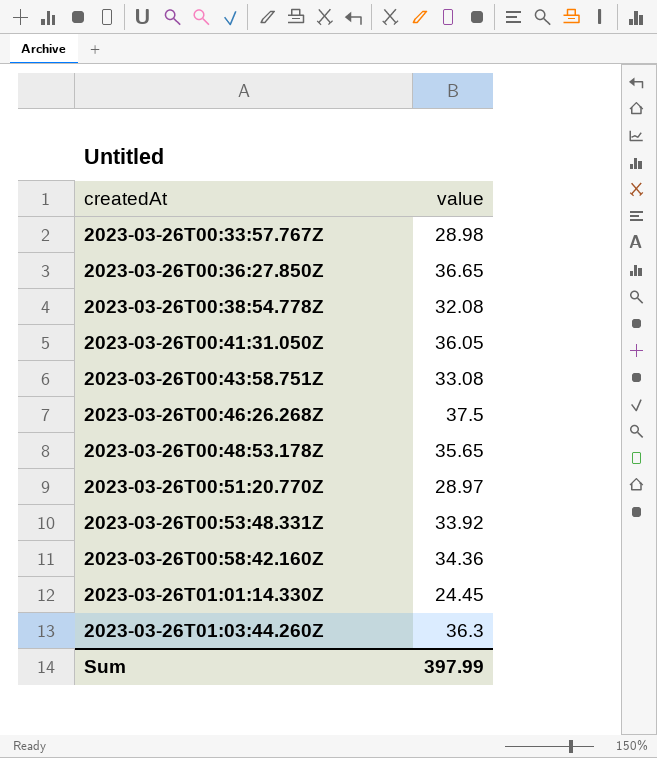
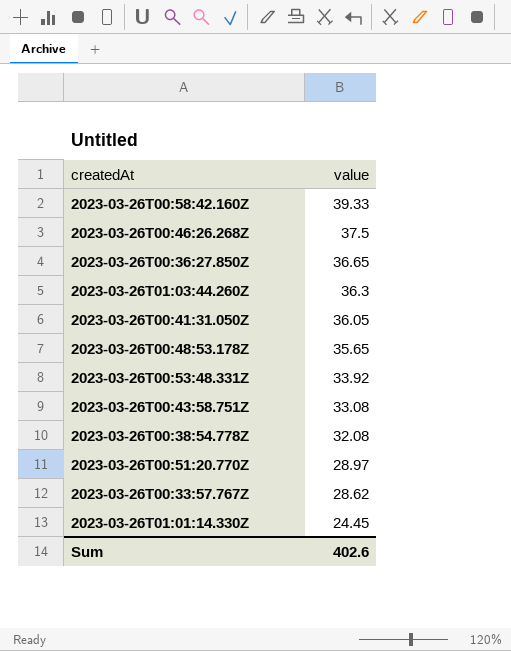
row order: createdAt ascending -> value descending
2023-03-26T00:58:42.160Z | value: 34.36 -> 39.33
2023-03-26T00:33:57.767Z | value: 28.98 -> 28.62
Sum | value: 397.99 -> 402.6

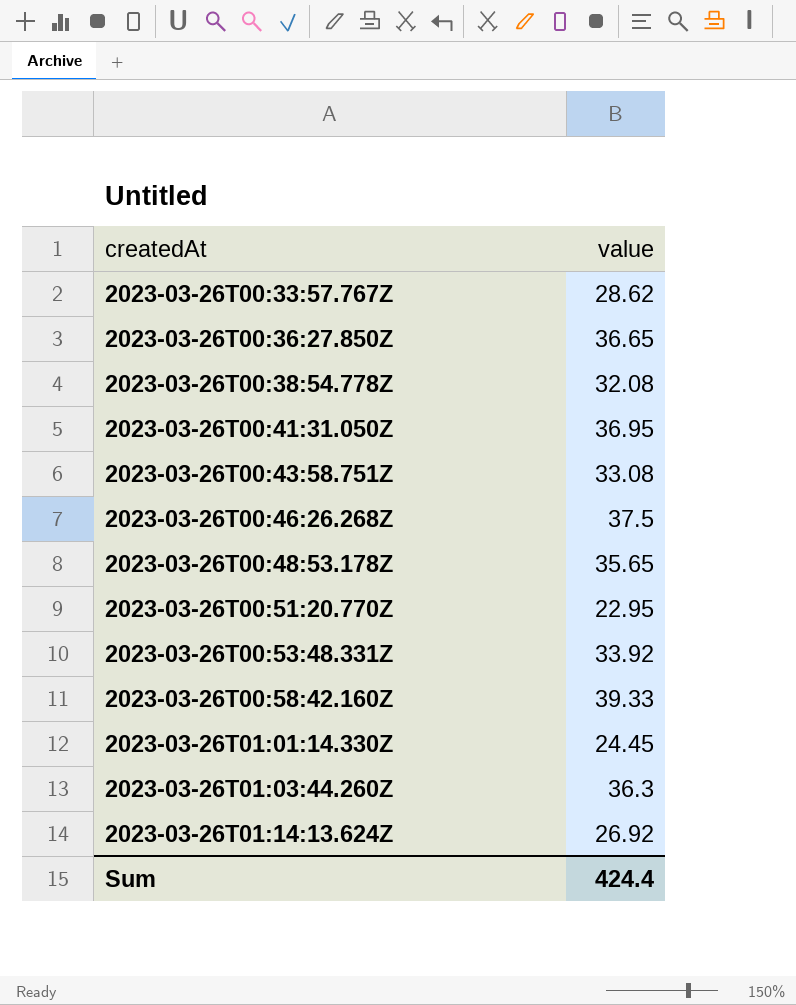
row order: value descending -> createdAt ascending
2023-03-26T00:41:31.050Z | value: 36.05 -> 36.95
2023-03-26T00:51:20.770Z | value: 28.97 -> 22.95
row 2023-03-26T01:14:13.624Z: none -> 26.92
Sum | value: 402.6 -> 424.4

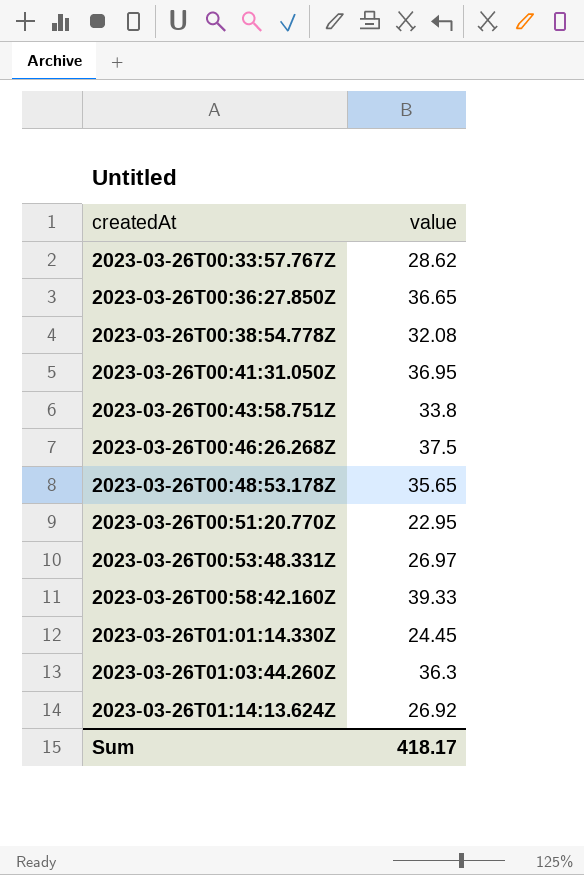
2023-03-26T00:43:58.751Z | value: 33.08 -> 33.8
2023-03-26T00:53:48.331Z | value: 33.92 -> 26.97
Sum | value: 424.4 -> 418.17

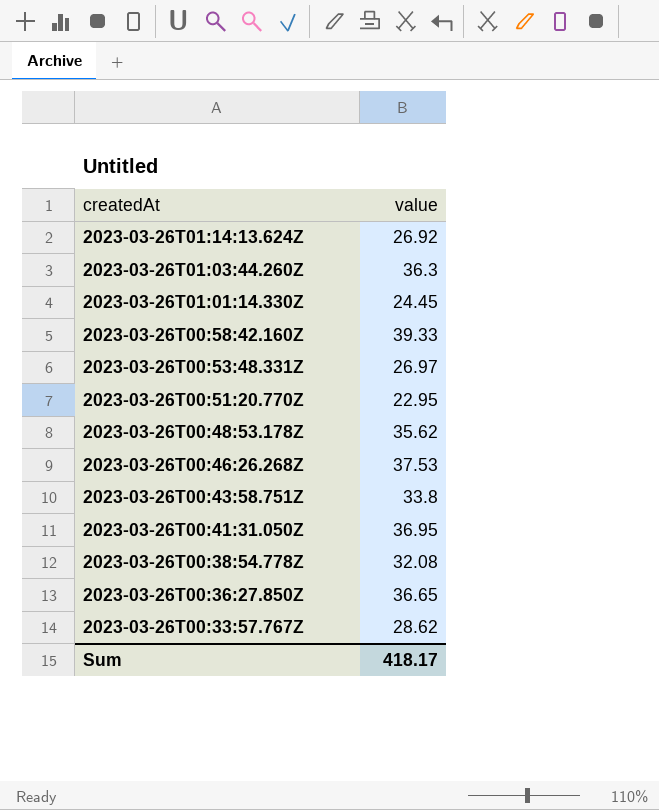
row order: createdAt ascending -> createdAt descending
2023-03-26T00:48:53.178Z | value: 35.65 -> 35.62
2023-03-26T00:46:26.268Z | value: 37.5 -> 37.53

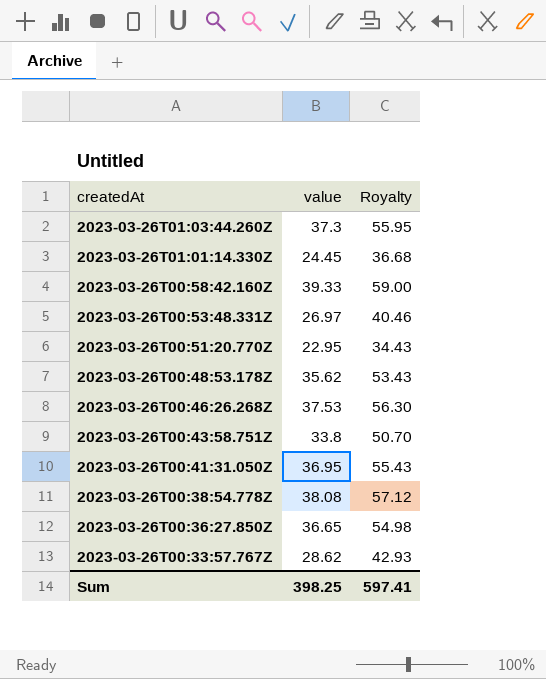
column Royalty | formula: none -> [value] * 1.5
row 2023-03-26T01:14:13.624Z: 26.92 -> none
2023-03-26T01:03:44.260Z | value: 36.3 -> 37.3
2023-03-26T00:38:54.778Z | value: 32.08 -> 38.08
Sum | value: 418.17 -> 398.25

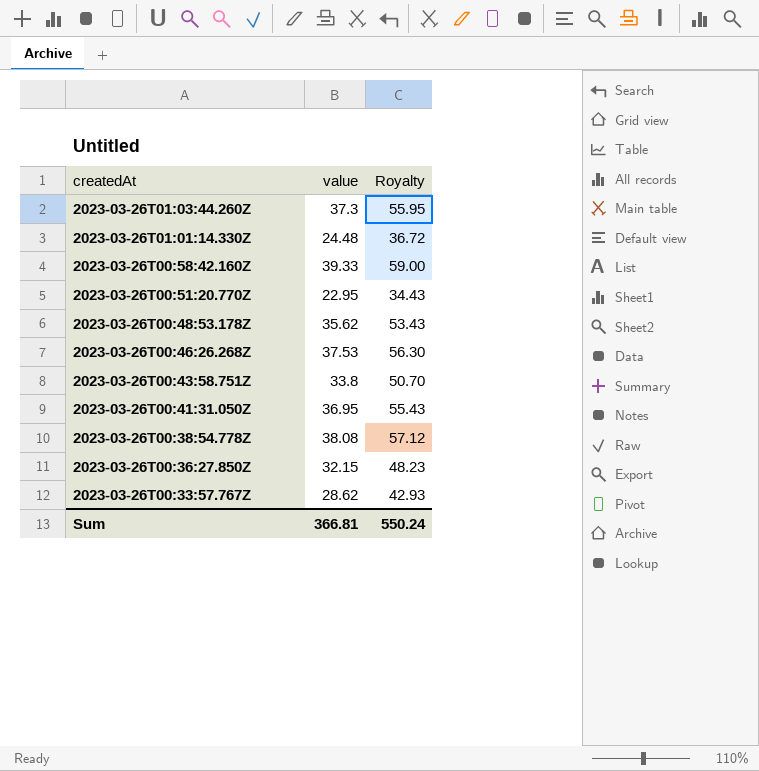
row 2023-03-26T00:53:48.331Z: 26.97 | 40.46 -> none
2023-03-26T01:01:14.330Z | value: 24.45 -> 24.48
2023-03-26T01:01:14.330Z | Royalty: 36.68 -> 36.72
2023-03-26T00:36:27.850Z | value: 36.65 -> 32.15
2023-03-26T00:36:27.850Z | Royalty: 54.98 -> 48.23
Sum | value: 398.25 -> 366.81
Sum | Royalty: 597.41 -> 550.24

